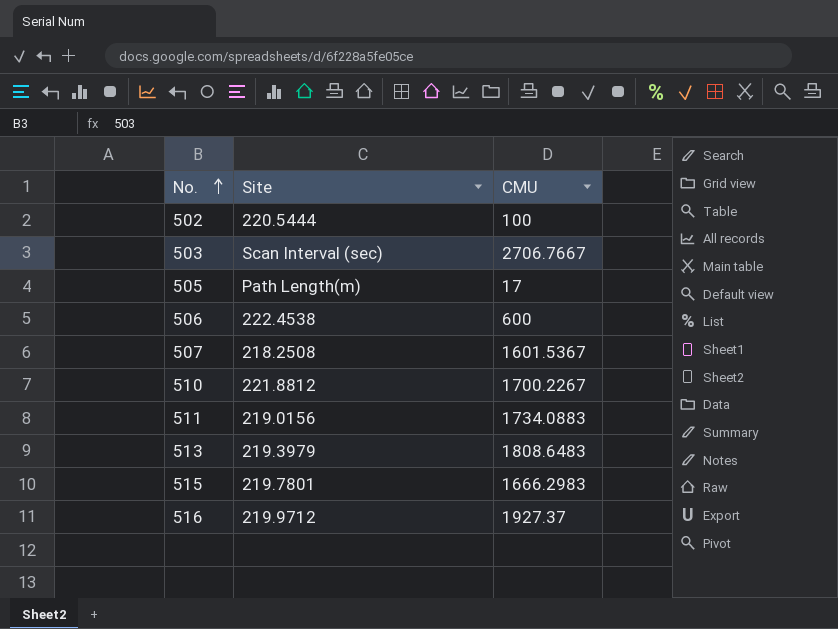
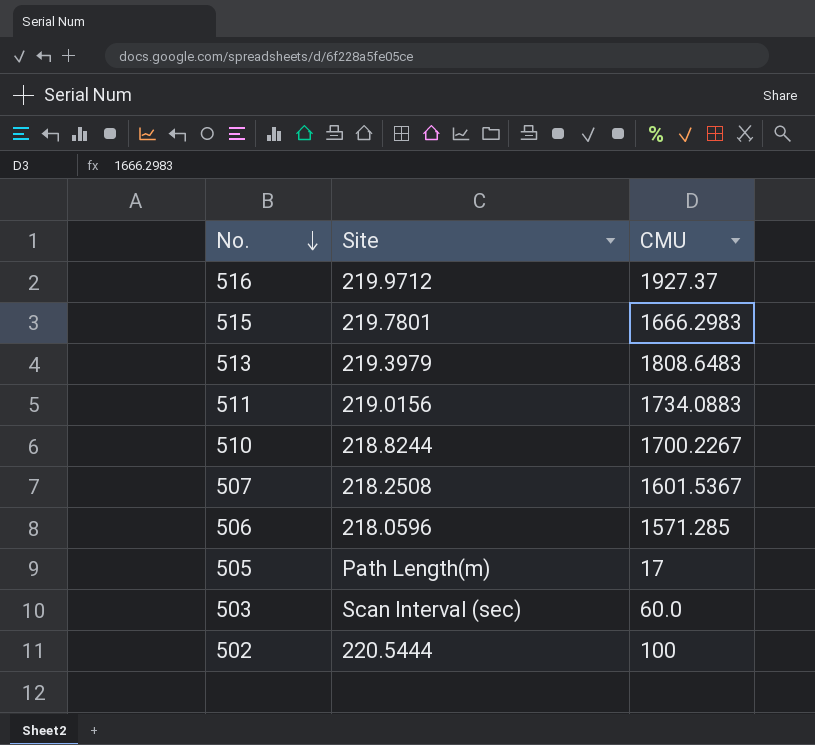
row order: No. ascending -> No. descending
510 | Site: 221.8812 -> 218.8244
506 | Site: 222.4538 -> 218.0596
506 | CMU: 600 -> 1571.285
503 | CMU: 2706.7667 -> 60.0

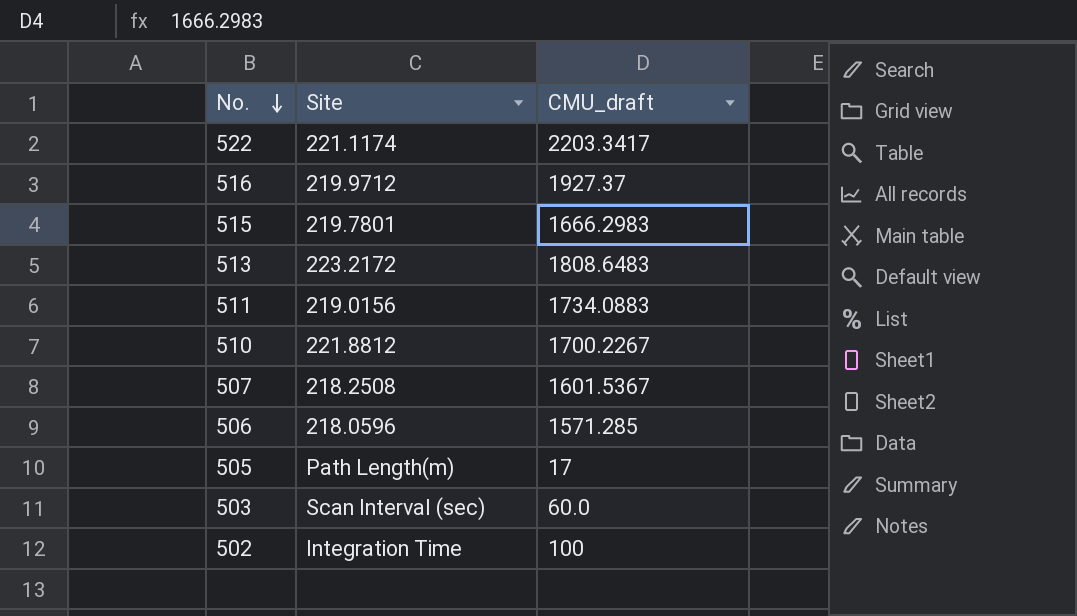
column name: CMU -> CMU_draft
row 522: none -> 221.1174 | 2203.3417
513 | Site: 219.3979 -> 223.2172
510 | Site: 218.8244 -> 221.8812
502 | Site: 220.5444 -> Integration Time

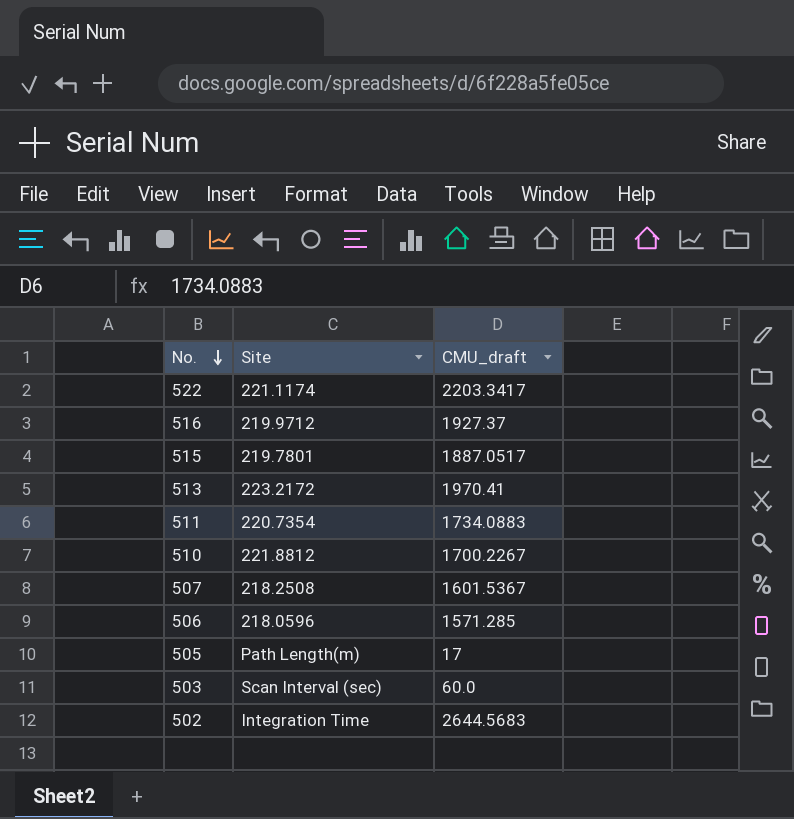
515 | CMU_draft: 1666.2983 -> 1887.0517
513 | CMU_draft: 1808.6483 -> 1970.41
511 | Site: 219.0156 -> 220.7354
502 | CMU_draft: 100 -> 2644.5683

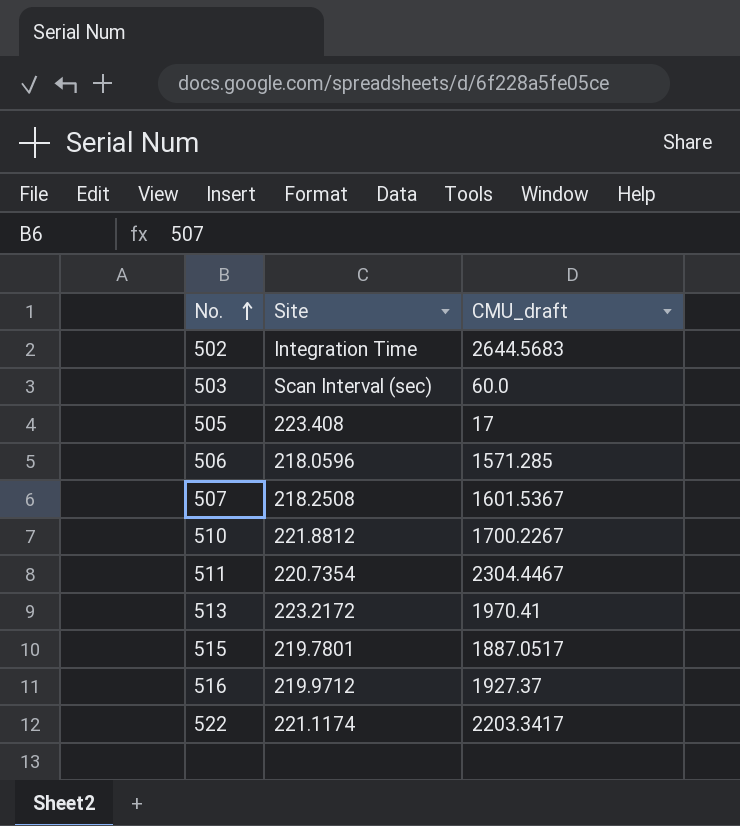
row order: No. descending -> No. ascending
505 | Site: Path Length(m) -> 223.408
511 | CMU_draft: 1734.0883 -> 2304.4467

